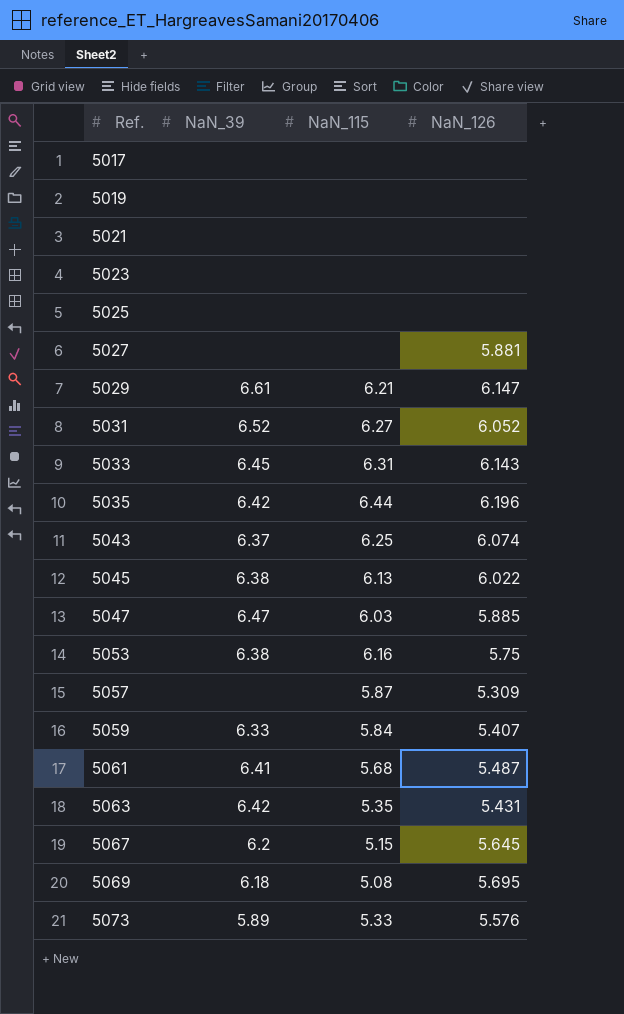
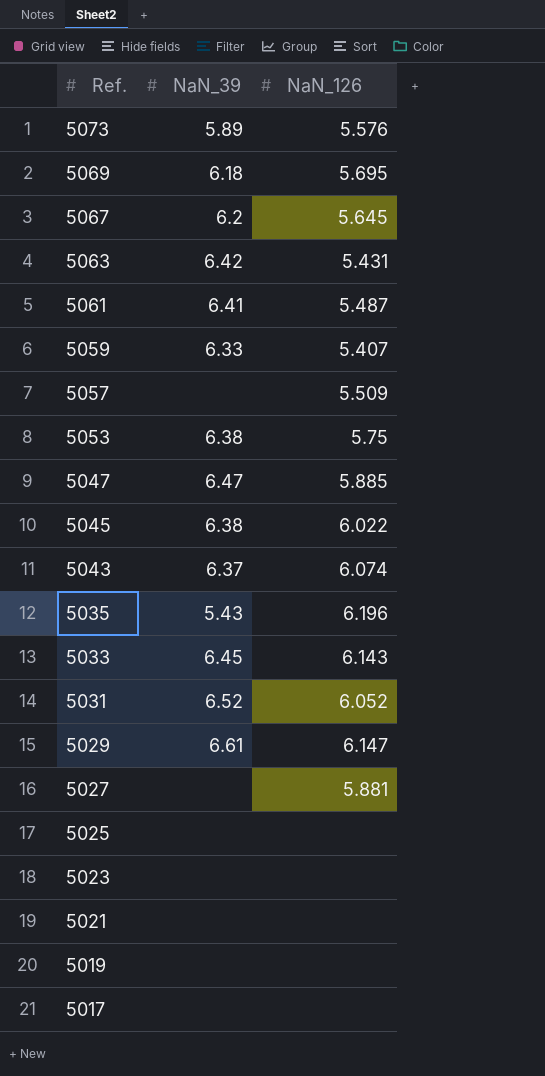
row order: Ref. ascending -> Ref. descending
column NaN_115 | position: 3 -> none
5057 | NaN_126: 5.309 -> 5.509
5035 | NaN_39: 6.42 -> 5.43

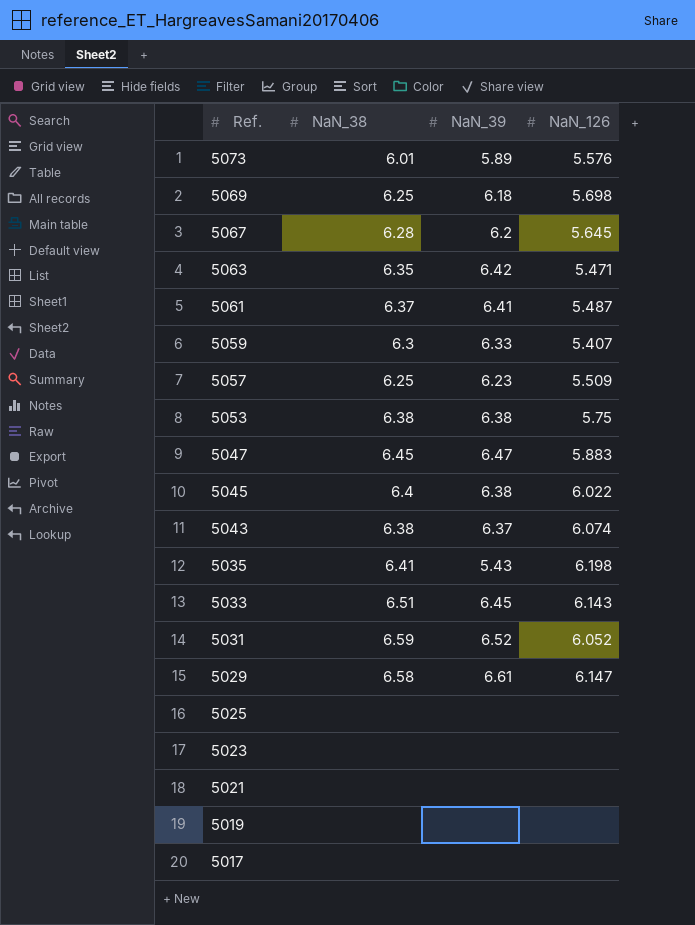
column NaN_38 | position: none -> 2
row 5027: none | 5.881 -> none
5069 | NaN_126: 5.695 -> 5.698
5063 | NaN_126: 5.431 -> 5.471
5057 | NaN_39: none -> 6.23
5047 | NaN_126: 5.885 -> 5.883
5035 | NaN_126: 6.196 -> 6.198

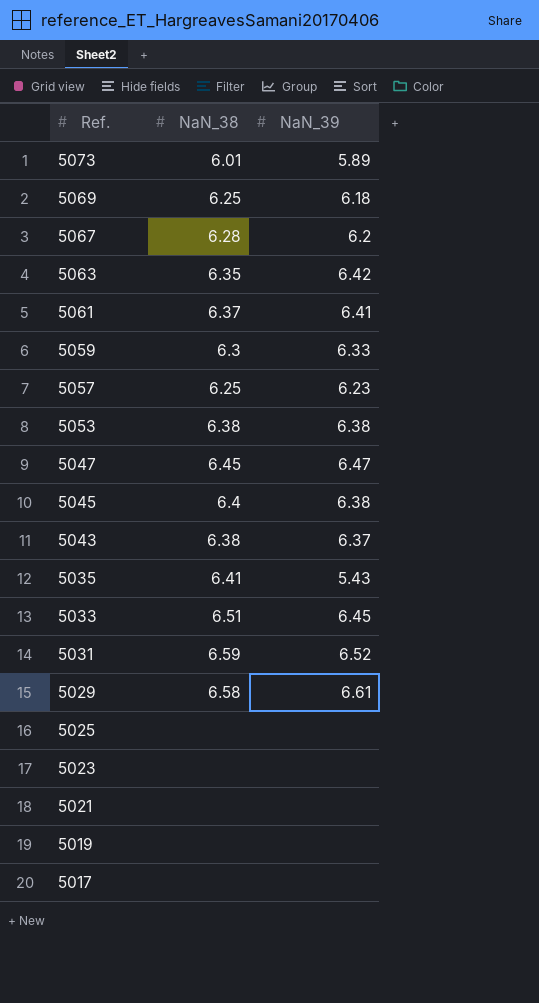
column NaN_126 | position: 4 -> none

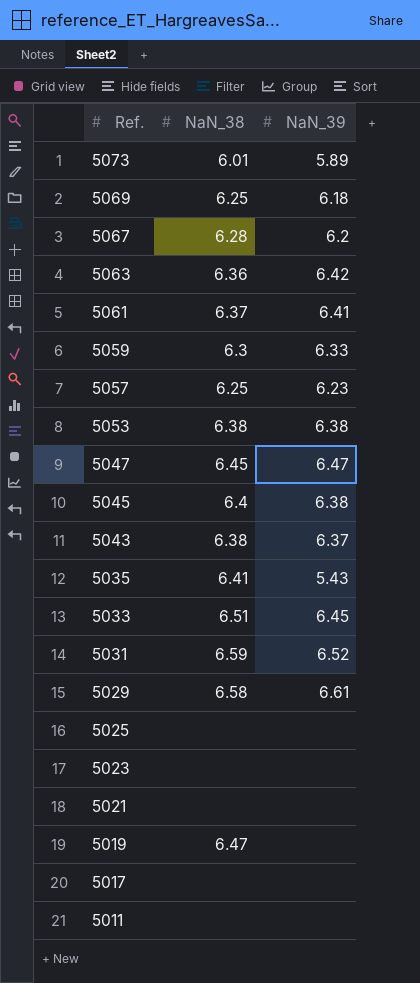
5063 | NaN_38: 6.35 -> 6.36
5019 | NaN_38: none -> 6.47
row 5011: none -> none | none

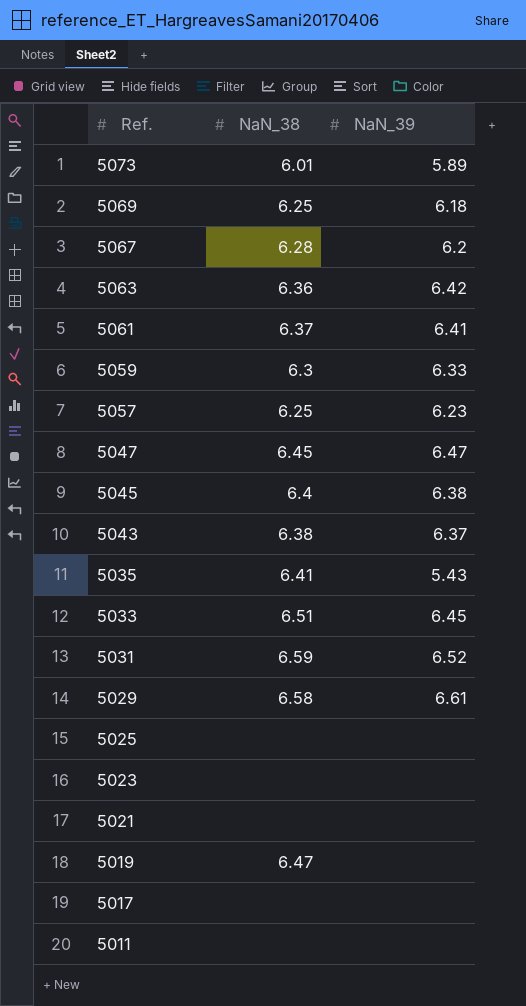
row 5053: 6.38 | 6.38 -> none

